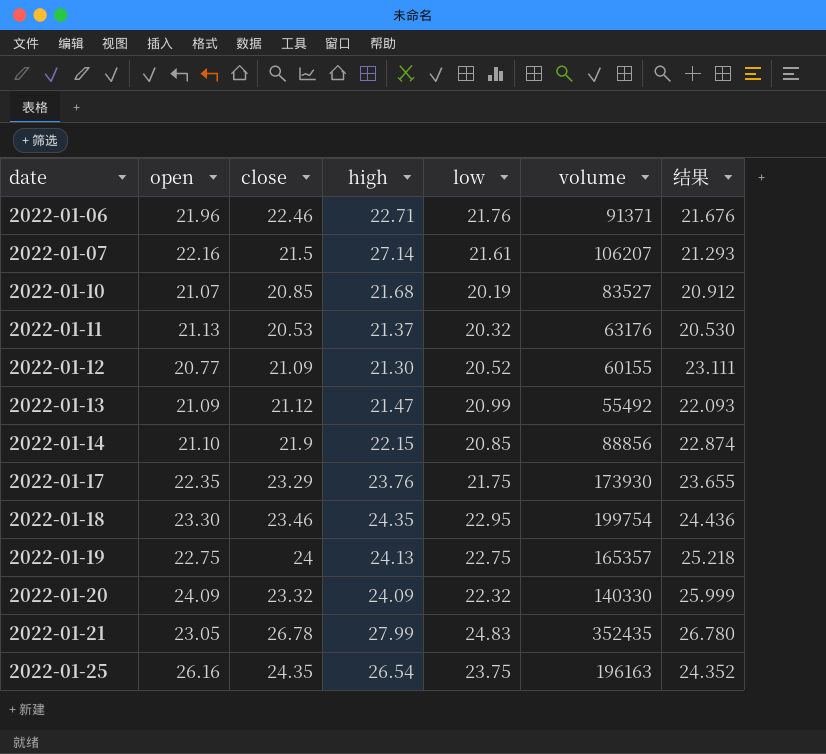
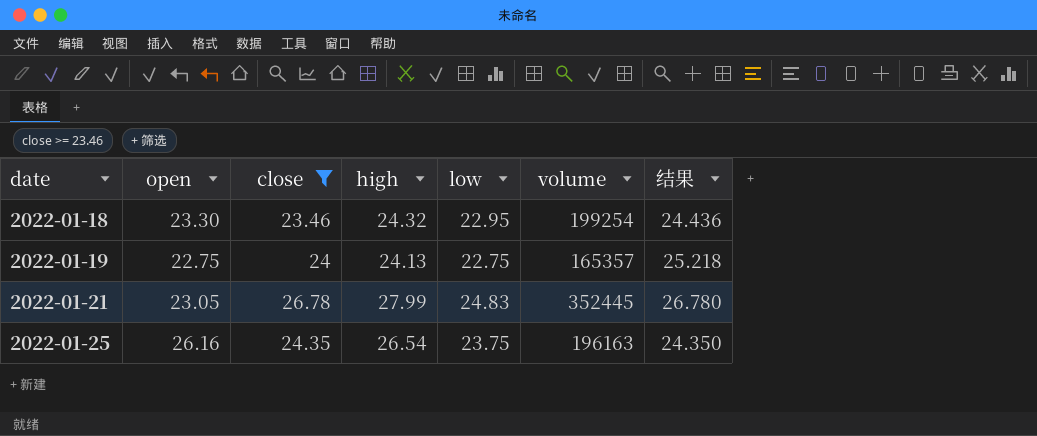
filter: none -> close >= 23.46
2022-01-18 | high: 24.35 -> 24.32
2022-01-18 | volume: 199754 -> 199254
2022-01-21 | volume: 352435 -> 352445
2022-01-25 | 结果: 24.352 -> 24.350

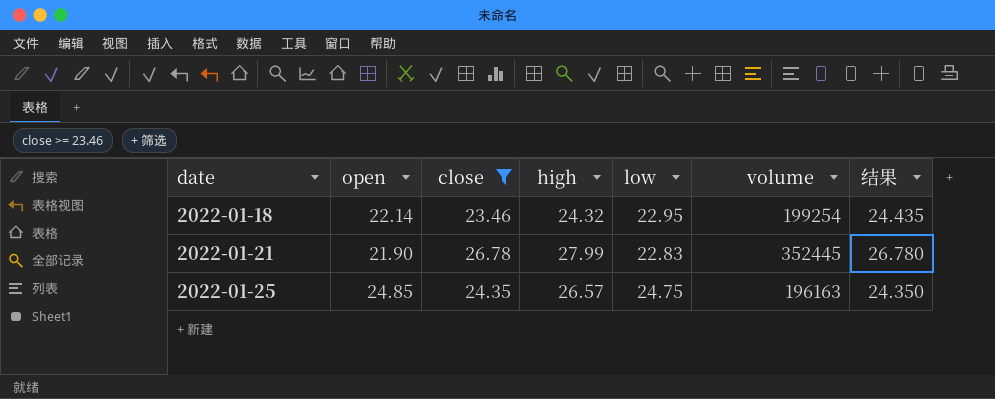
row 2022-01-19: 22.75 | 24 | 24.13 | 22.75 | 165357 | 25.218 -> none
2022-01-18 | open: 23.30 -> 22.14
2022-01-18 | 结果: 24.436 -> 24.435
2022-01-21 | open: 23.05 -> 21.90
2022-01-21 | low: 24.83 -> 22.83
2022-01-25 | open: 26.16 -> 24.85
2022-01-25 | high: 26.54 -> 26.57
2022-01-25 | low: 23.75 -> 24.75

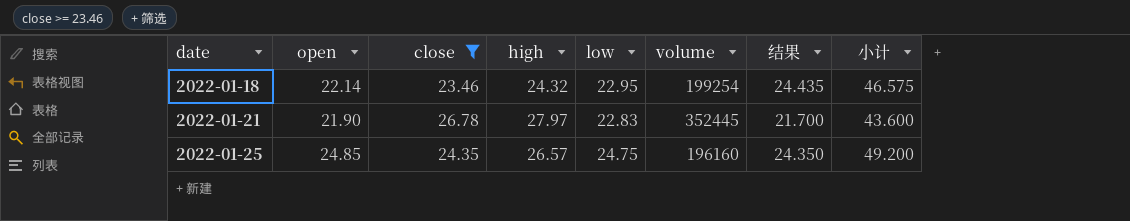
column 小计 | formula: none -> [open] + [结果]
2022-01-21 | high: 27.99 -> 27.97
2022-01-21 | 结果: 26.780 -> 21.700
2022-01-25 | volume: 196163 -> 196160

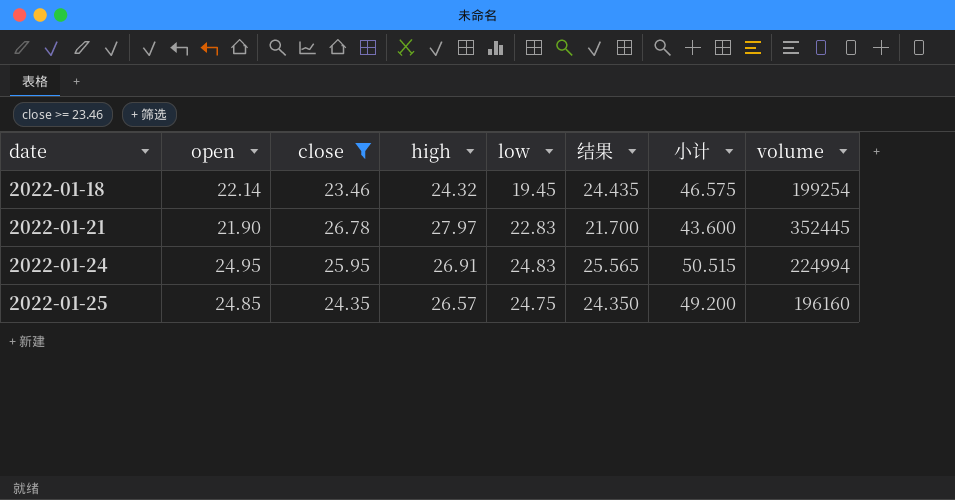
column volume | position: 6 -> 8
2022-01-18 | low: 22.95 -> 19.45
row 2022-01-24: none -> 24.95 | 25.95 | 26.91 | 24.83 | 25.565 | 50.515 | 224994

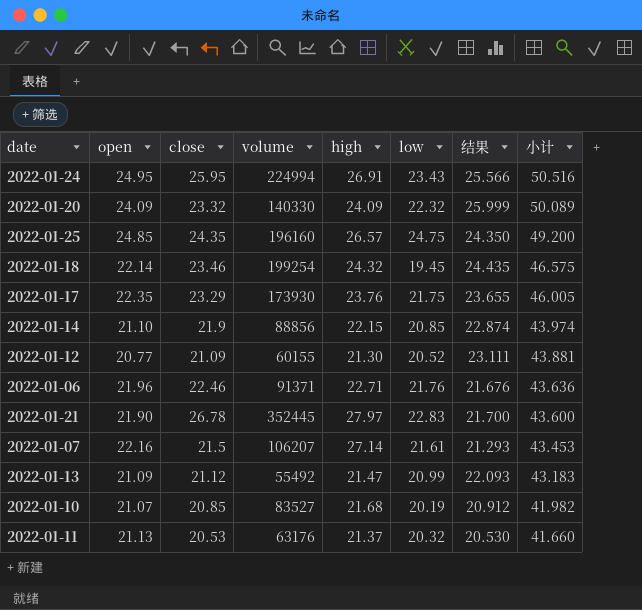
filter: close >= 23.46 -> none
row order: date ascending -> 小计 descending
column volume | position: 8 -> 4
2022-01-24 | low: 24.83 -> 23.43
2022-01-24 | 结果: 25.565 -> 25.566
2022-01-24 | 小计: 50.515 -> 50.516

